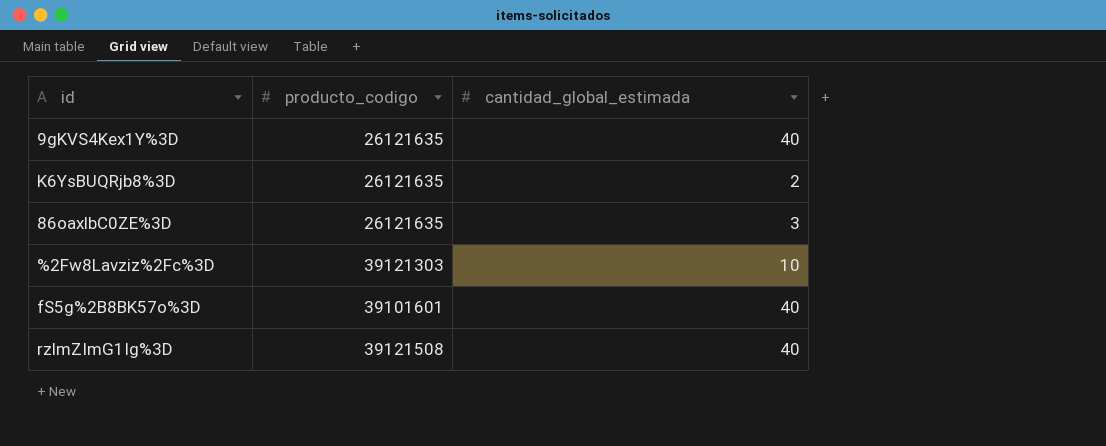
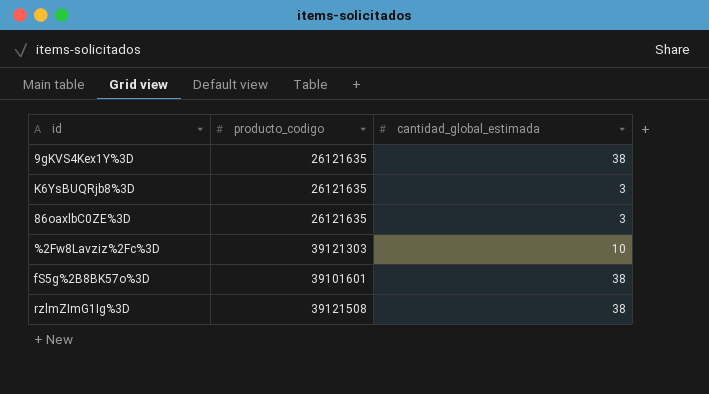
9gKVS4Kex1Y%3D | cantidad_global_estimada: 40 -> 38
K6YsBUQRjb8%3D | cantidad_global_estimada: 2 -> 3
fS5g%2B8BK57o%3D | cantidad_global_estimada: 40 -> 38
rzlmZImG1Ig%3D | cantidad_global_estimada: 40 -> 38

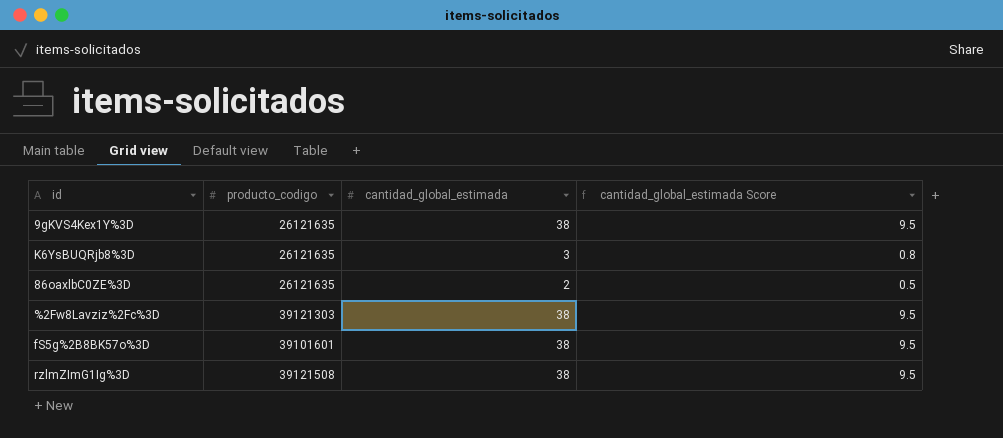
column cantidad_global_estimada Score | formula: none -> [cantidad_global_estimada] * 0.25
86oaxlbC0ZE%3D | cantidad_global_estimada: 3 -> 2
%2Fw8Lavziz%2Fc%3D | cantidad_global_estimada: 10 -> 38

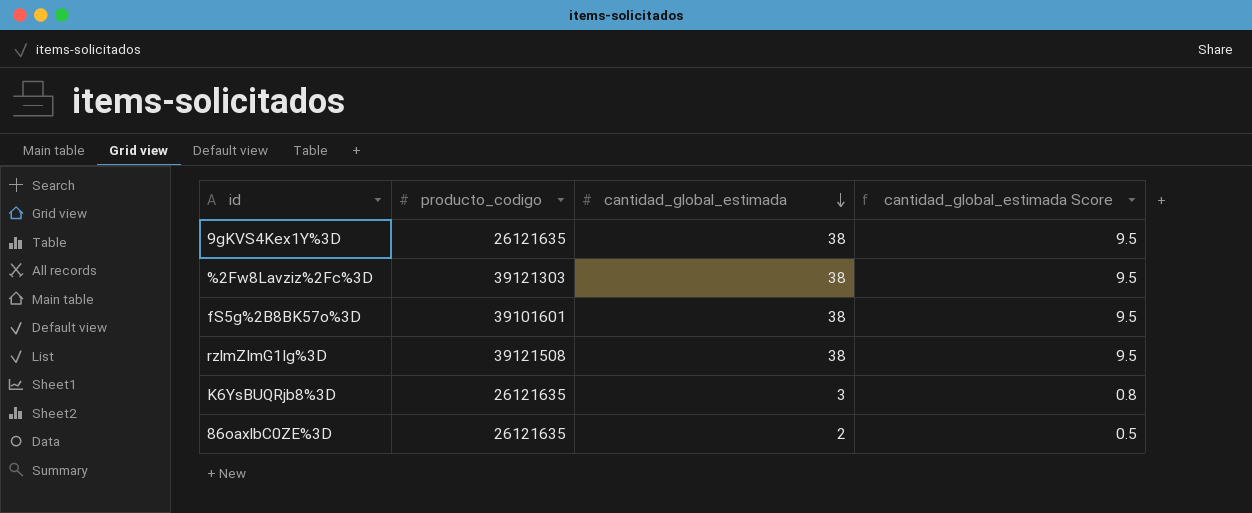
row order: none -> cantidad_global_estimada descending

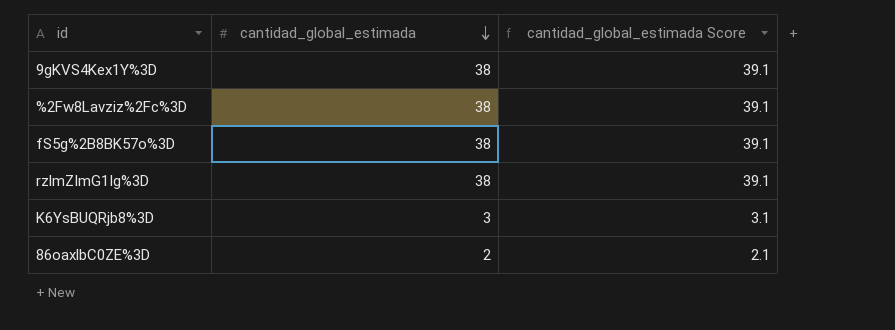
column producto_codigo | position: 2 -> none
column cantidad_global_estimada Score | formula: [cantidad_global_estimada] * 0.25 -> [cantidad_global_estimada] * 1.03

